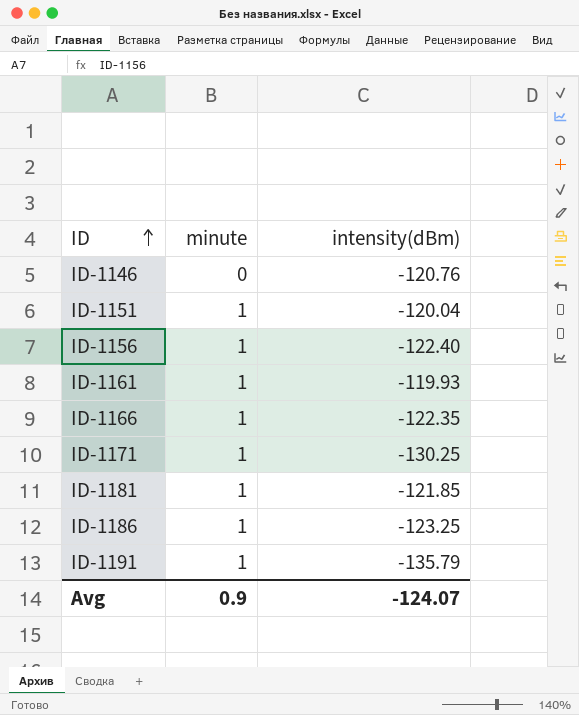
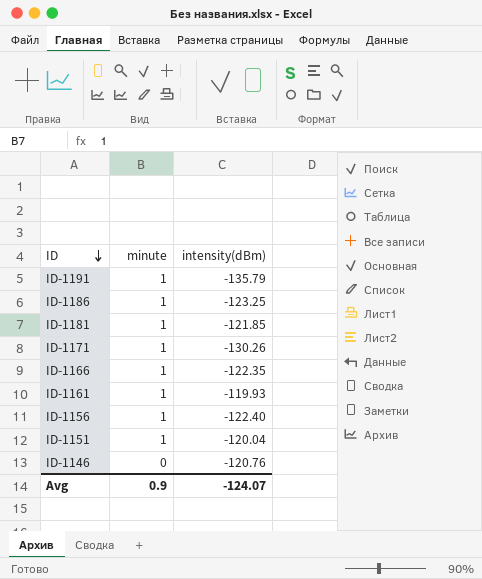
row order: ID ascending -> ID descending
ID-1171 | intensity(dBm): -130.25 -> -130.26

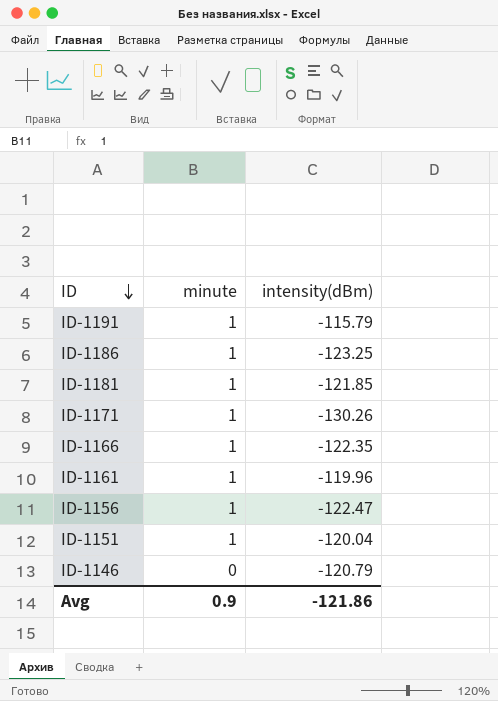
ID-1191 | intensity(dBm): -135.79 -> -115.79
ID-1161 | intensity(dBm): -119.93 -> -119.96
ID-1156 | intensity(dBm): -122.40 -> -122.47
ID-1146 | intensity(dBm): -120.76 -> -120.79
Avg | intensity(dBm): -124.07 -> -121.86

